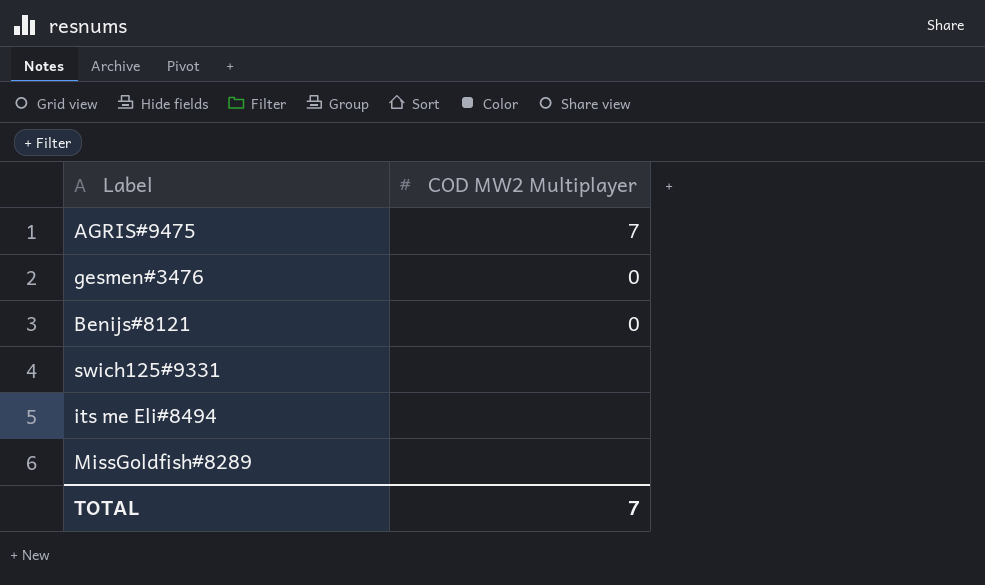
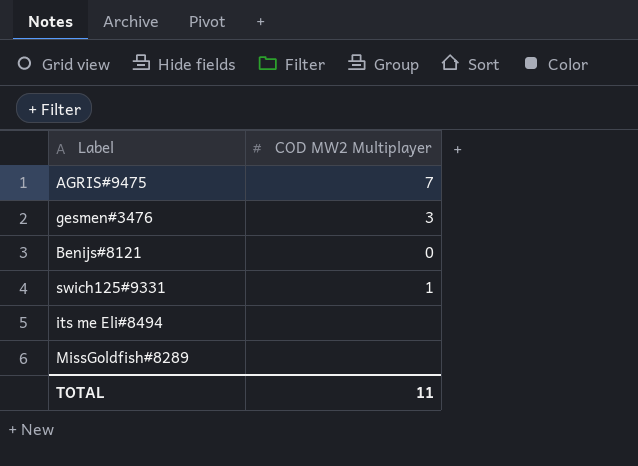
gesmen#3476 | COD MW2 Multiplayer: 0 -> 3
swich125#9331 | COD MW2 Multiplayer: none -> 1
TOTAL | COD MW2 Multiplayer: 7 -> 11

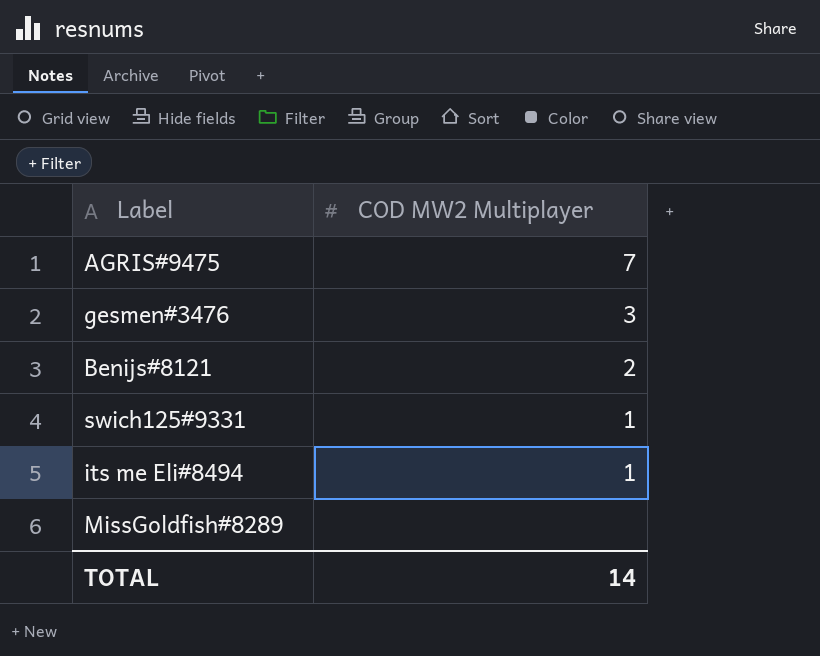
Benijs#8121 | COD MW2 Multiplayer: 0 -> 2
its me Eli#8494 | COD MW2 Multiplayer: none -> 1
TOTAL | COD MW2 Multiplayer: 11 -> 14

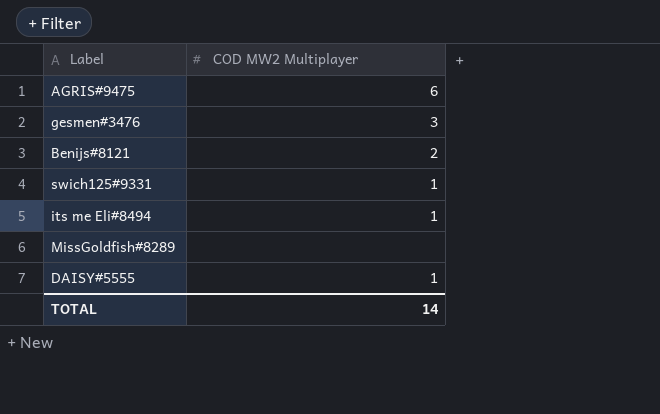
AGRIS#9475 | COD MW2 Multiplayer: 7 -> 6
row DAISY#5555: none -> 1

